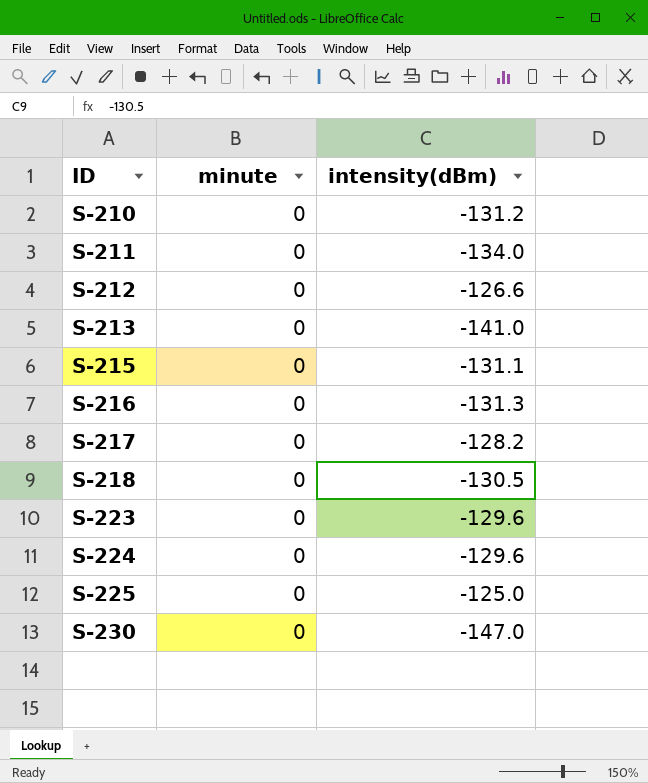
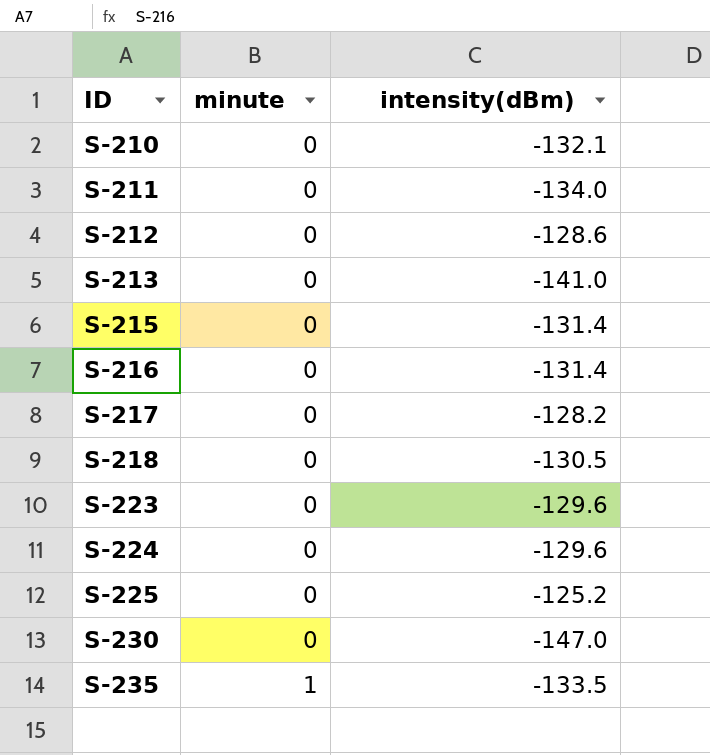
S-210 | intensity(dBm): -131.2 -> -132.1
S-212 | intensity(dBm): -126.6 -> -128.6
S-215 | intensity(dBm): -131.1 -> -131.4
S-216 | intensity(dBm): -131.3 -> -131.4
S-225 | intensity(dBm): -125.0 -> -125.2
row S-235: none -> 1 | -133.5

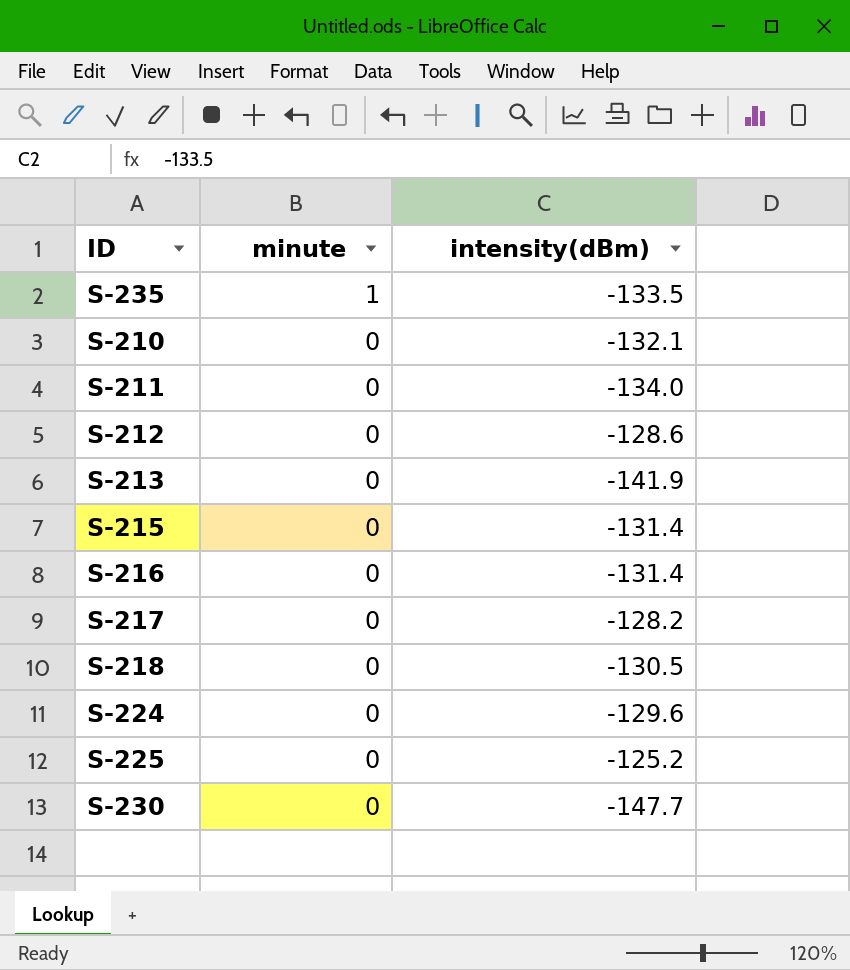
row order: ID ascending -> minute descending
row S-223: 0 | -129.6 -> none
S-213 | intensity(dBm): -141.0 -> -141.9
S-230 | intensity(dBm): -147.0 -> -147.7

